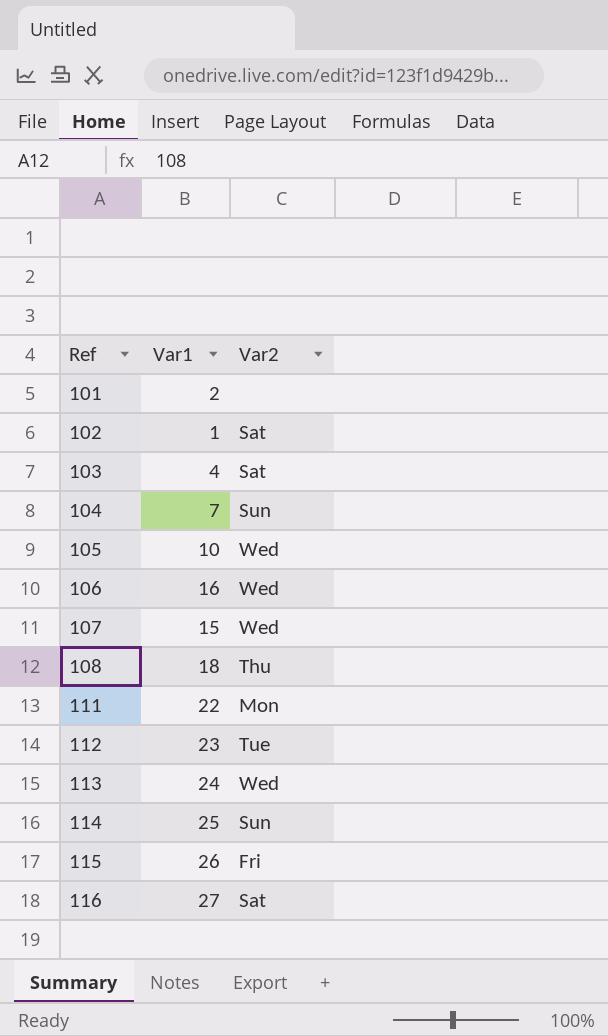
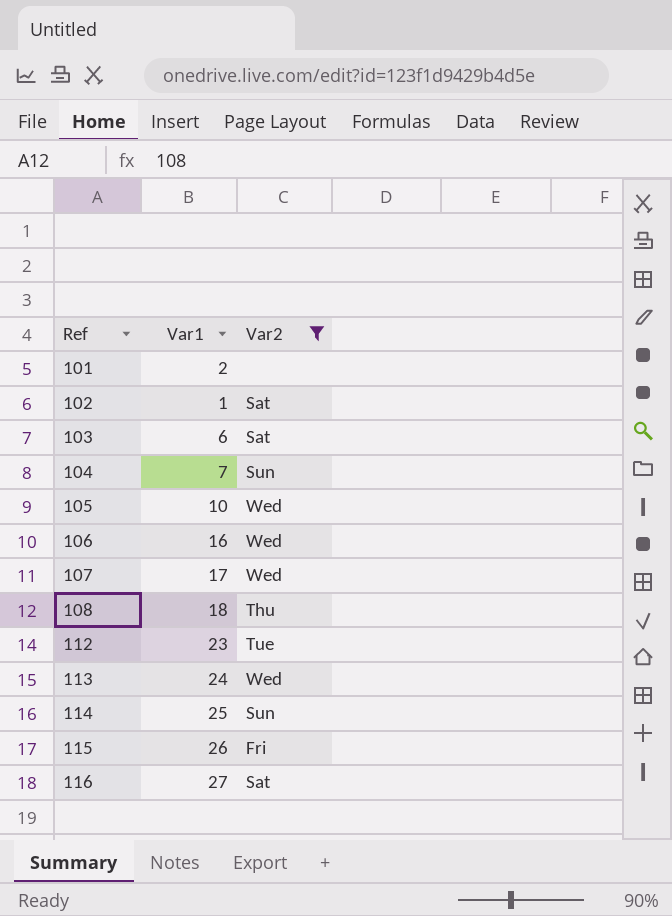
filter: none -> Var2 != Mon
103 | Var1: 4 -> 6
107 | Var1: 15 -> 17

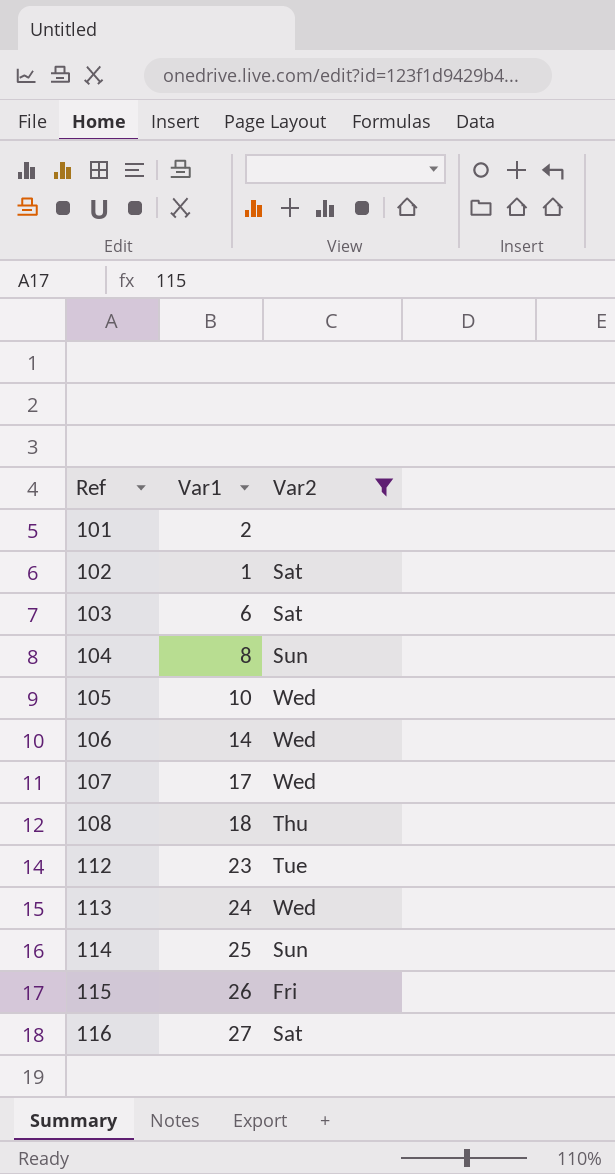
104 | Var1: 7 -> 8
106 | Var1: 16 -> 14

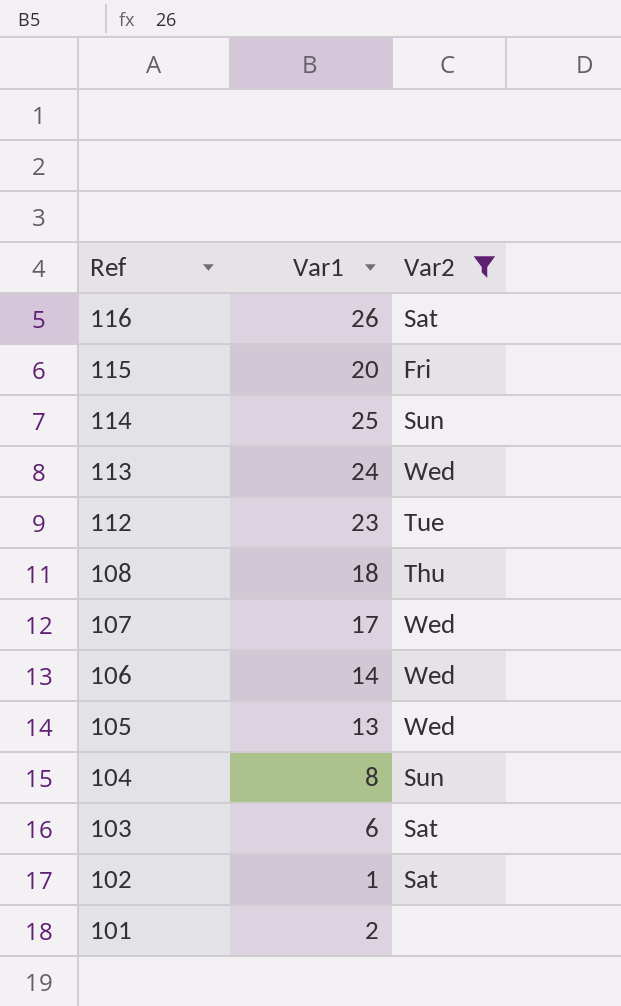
row order: Ref ascending -> Ref descending
116 | Var1: 27 -> 26
115 | Var1: 26 -> 20
105 | Var1: 10 -> 13

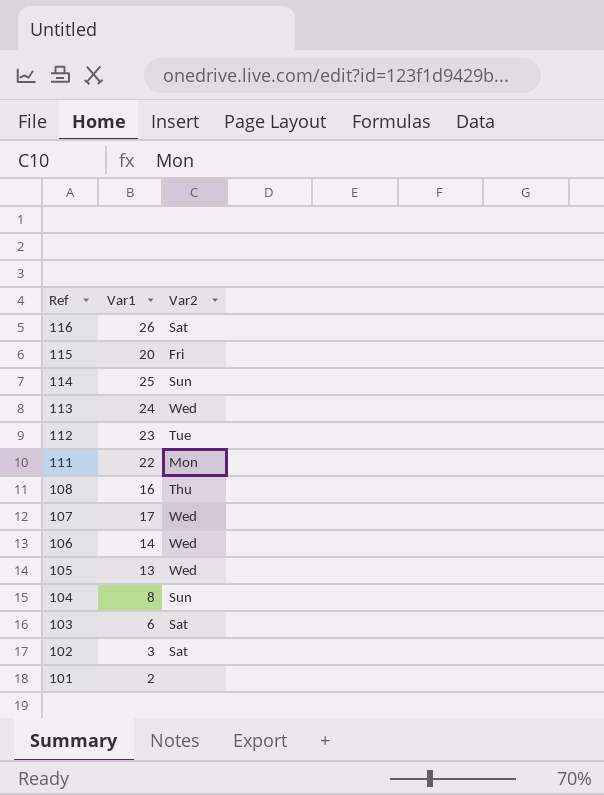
filter: Var2 != Mon -> none
108 | Var1: 18 -> 16
102 | Var1: 1 -> 3

